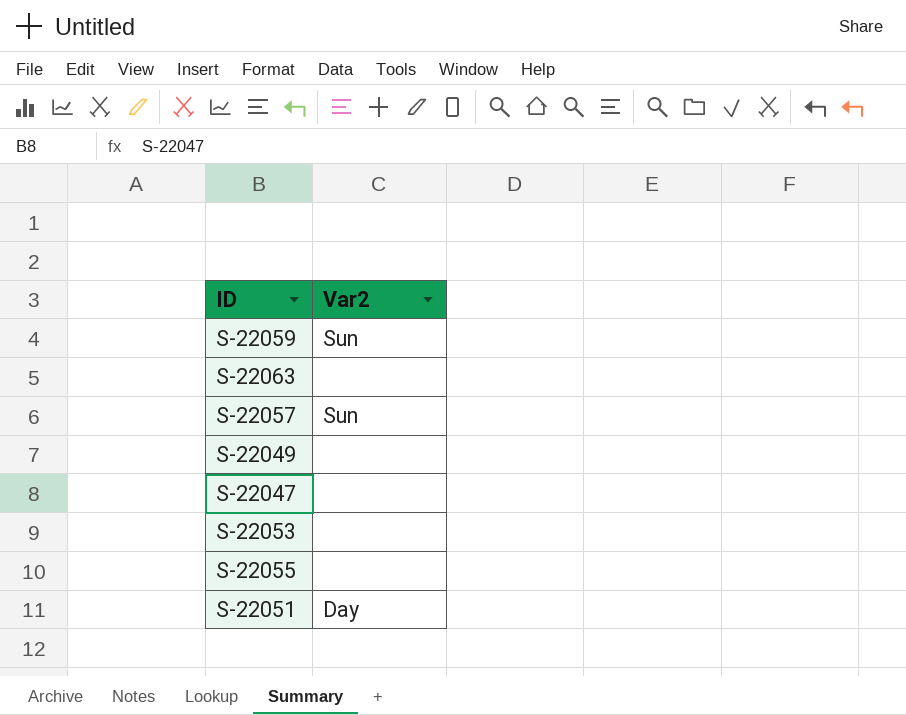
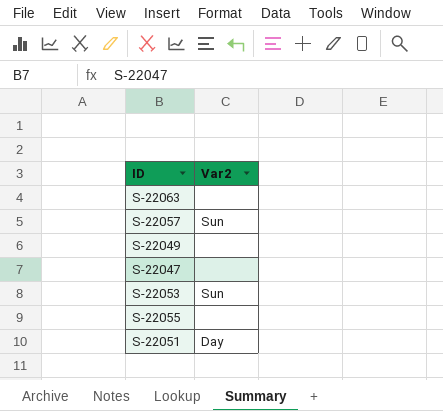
row S-22059: Sun -> none
S-22053 | Var2: none -> Sun

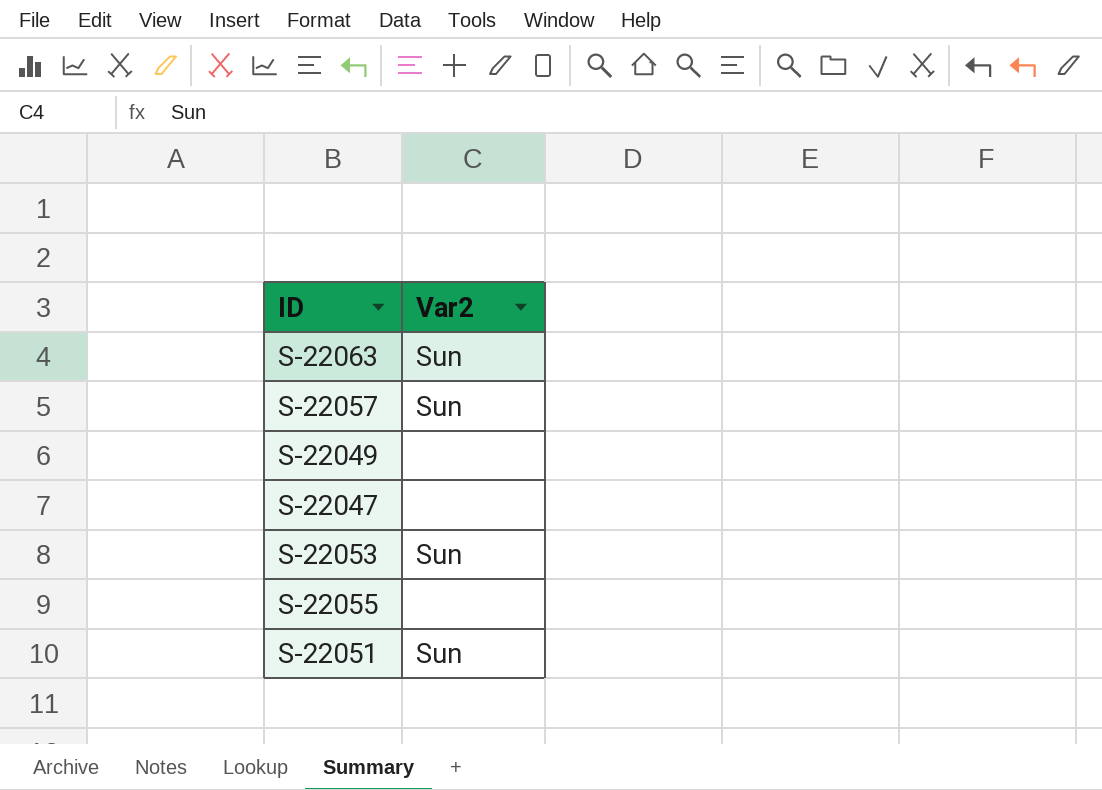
S-22063 | Var2: none -> Sun
S-22051 | Var2: Day -> Sun

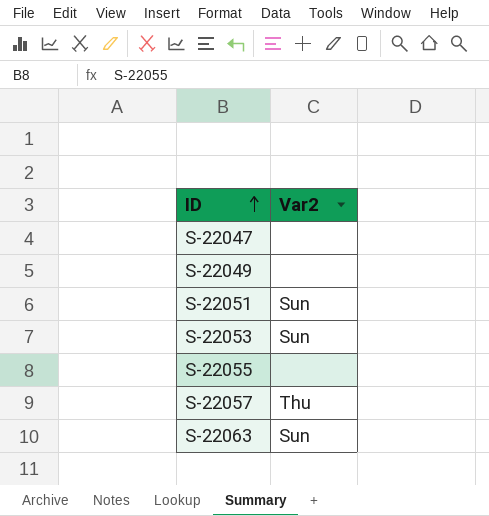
row order: none -> ID ascending
S-22057 | Var2: Sun -> Thu

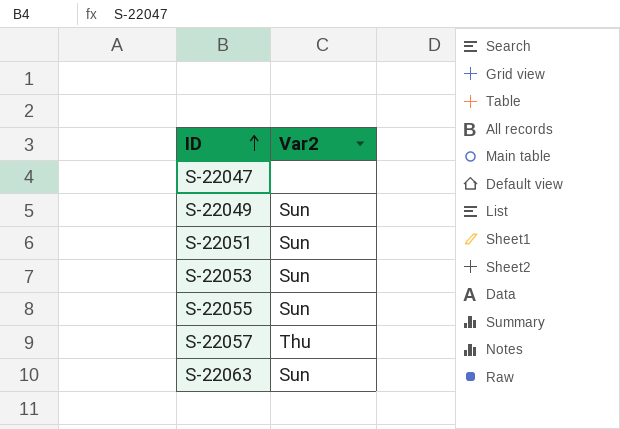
S-22049 | Var2: none -> Sun
S-22055 | Var2: none -> Sun

